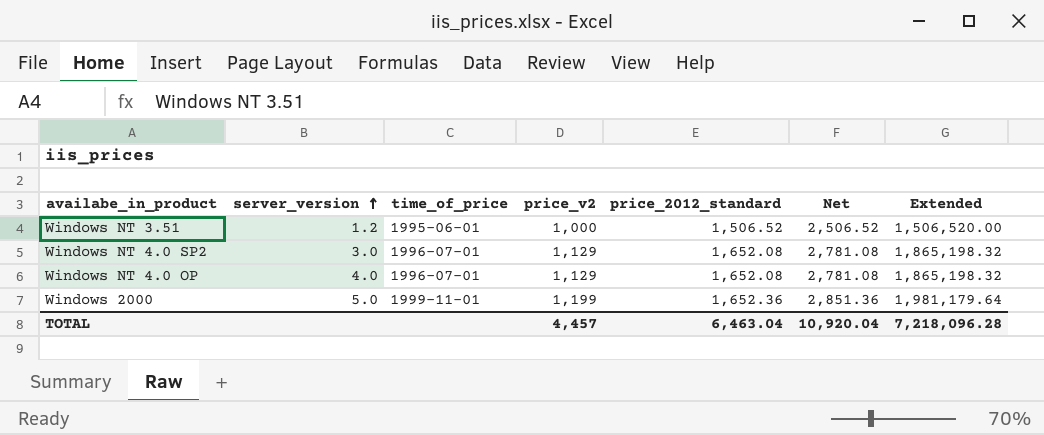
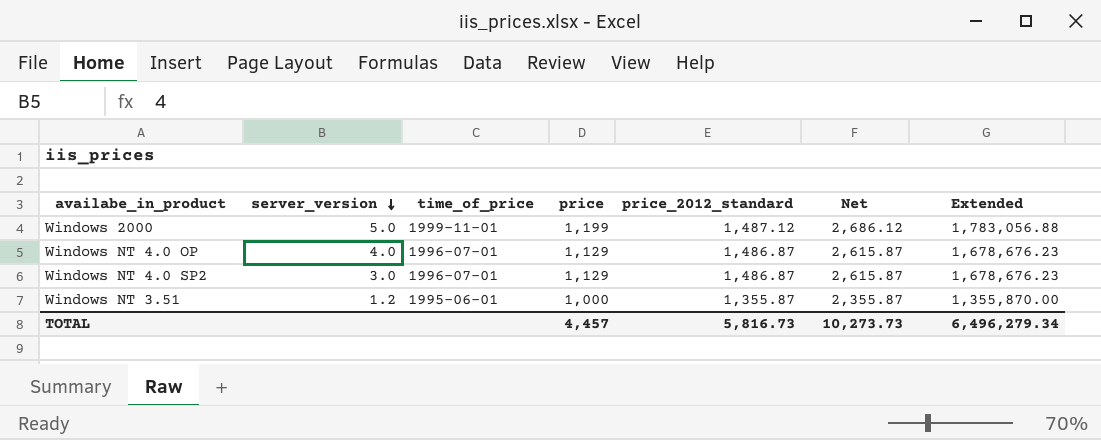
row order: server_version ascending -> server_version descending
column name: price_v2 -> price
Windows 2000 | price_2012_standard: 1,652.36 -> 1,487.12
Windows 2000 | Net: 2,851.36 -> 2,686.12
Windows 2000 | Extended: 1,981,179.64 -> 1,783,056.88
Windows NT 4.0 OP | price_2012_standard: 1,652.08 -> 1,486.87
Windows NT 4.0 OP | Net: 2,781.08 -> 2,615.87
Windows NT 4.0 OP | Extended: 1,865,198.32 -> 1,678,676.23
Windows NT 4.0 SP2 | price_2012_standard: 1,652.08 -> 1,486.87
Windows NT 4.0 SP2 | Net: 2,781.08 -> 2,615.87
Windows NT 4.0 SP2 | Extended: 1,865,198.32 -> 1,678,676.23
Windows NT 3.51 | price_2012_standard: 1,506.52 -> 1,355.87
Windows NT 3.51 | Net: 2,506.52 -> 2,355.87
Windows NT 3.51 | Extended: 1,506,520.00 -> 1,355,870.00
TOTAL | price_2012_standard: 6,463.04 -> 5,816.73
TOTAL | Net: 10,920.04 -> 10,273.73
TOTAL | Extended: 7,218,096.28 -> 6,496,279.34

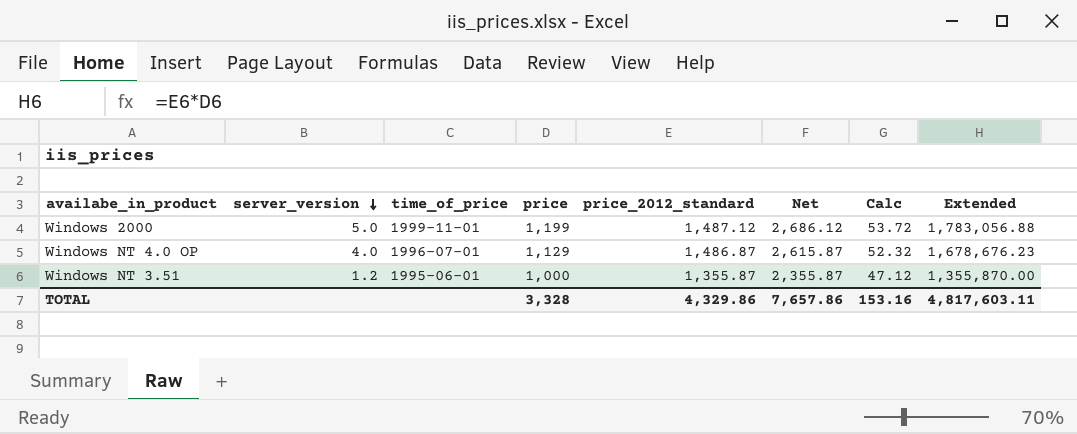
column Calc | formula: none -> [Net] * 0.02
row Windows NT 4.0 SP2: 3.0 | 1996-07-01 | 1,129 | 1,486.87 | 2,615.87 | 1,678,676.23 -> none
TOTAL | price: 4,457 -> 3,328
TOTAL | price_2012_standard: 5,816.73 -> 4,329.86
TOTAL | Net: 10,273.73 -> 7,657.86
TOTAL | Extended: 6,496,279.34 -> 4,817,603.11

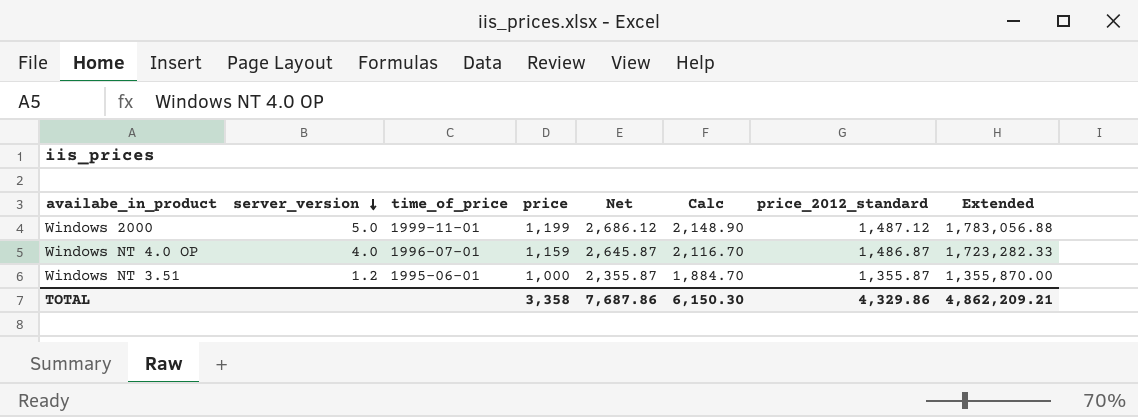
column Calc | formula: [Net] * 0.02 -> [Net] * 0.8
column price_2012_standard | position: 5 -> 7
Windows NT 4.0 OP | price: 1,129 -> 1,159
Windows NT 4.0 OP | Net: 2,615.87 -> 2,645.87
Windows NT 4.0 OP | Extended: 1,678,676.23 -> 1,723,282.33
TOTAL | price: 3,328 -> 3,358
TOTAL | Net: 7,657.86 -> 7,687.86
TOTAL | Calc: 153.16 -> 6,150.30
TOTAL | Extended: 4,817,603.11 -> 4,862,209.21

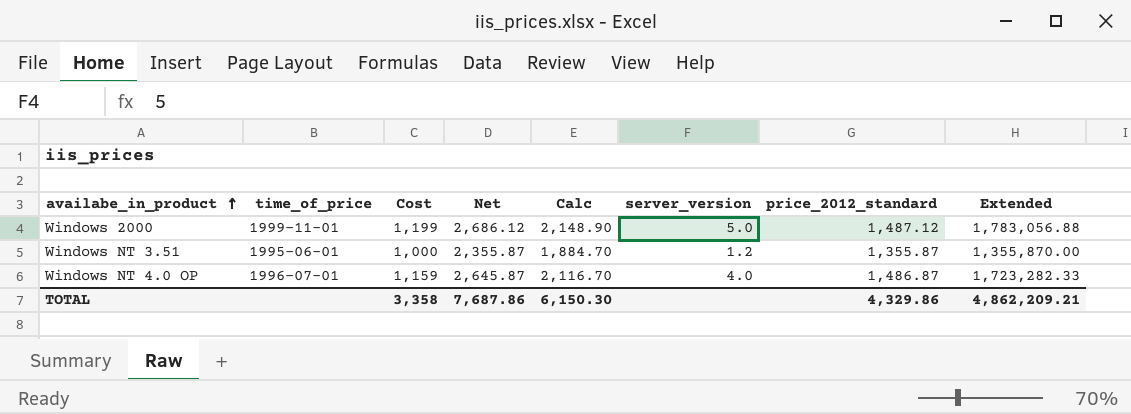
row order: server_version descending -> availabe_in_product ascending
column name: price -> Cost
column server_version | position: 2 -> 6

